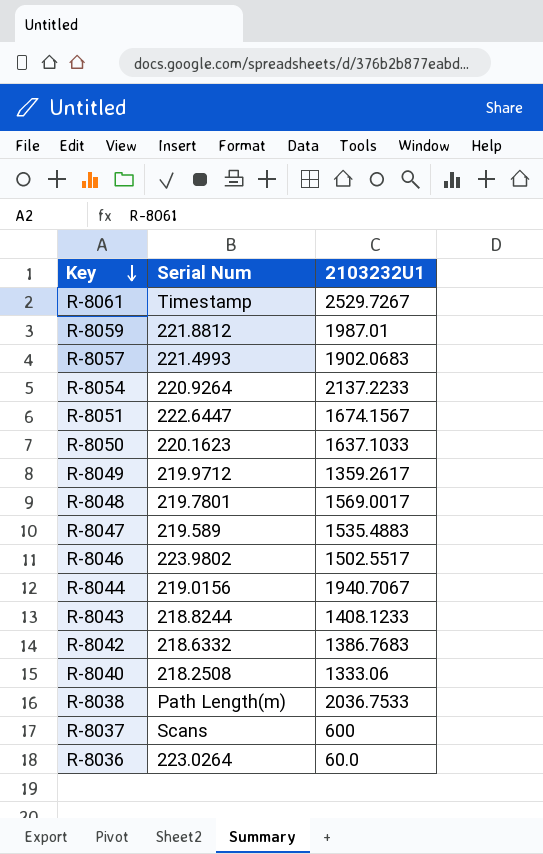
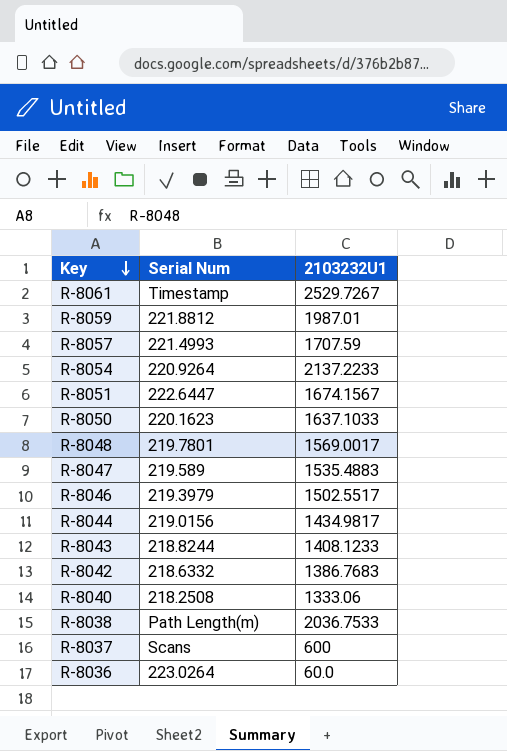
row R-8049: 219.9712 | 1359.2617 -> none
R-8057 | 2103232U1: 1902.0683 -> 1707.59
R-8046 | Serial Num: 223.9802 -> 219.3979
R-8044 | 2103232U1: 1940.7067 -> 1434.9817

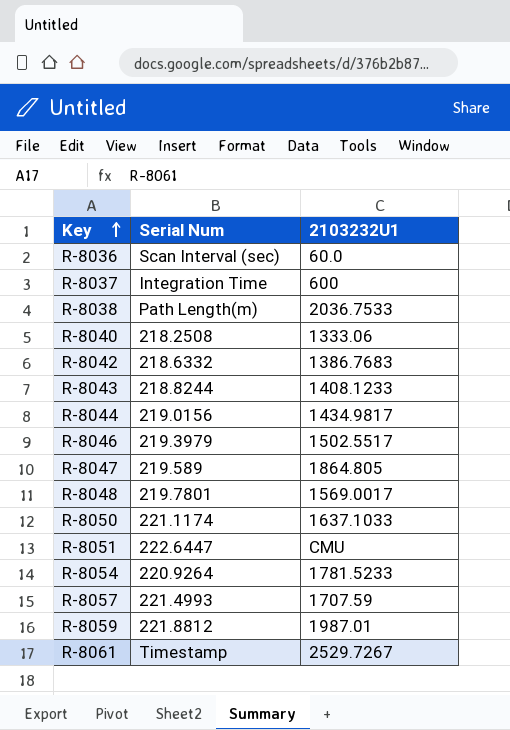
row order: Key descending -> Key ascending
R-8036 | Serial Num: 223.0264 -> Scan Interval (sec)
R-8037 | Serial Num: Scans -> Integration Time
R-8047 | 2103232U1: 1535.4883 -> 1864.805
R-8050 | Serial Num: 220.1623 -> 221.1174
R-8051 | 2103232U1: 1674.1567 -> CMU
R-8054 | 2103232U1: 2137.2233 -> 1781.5233

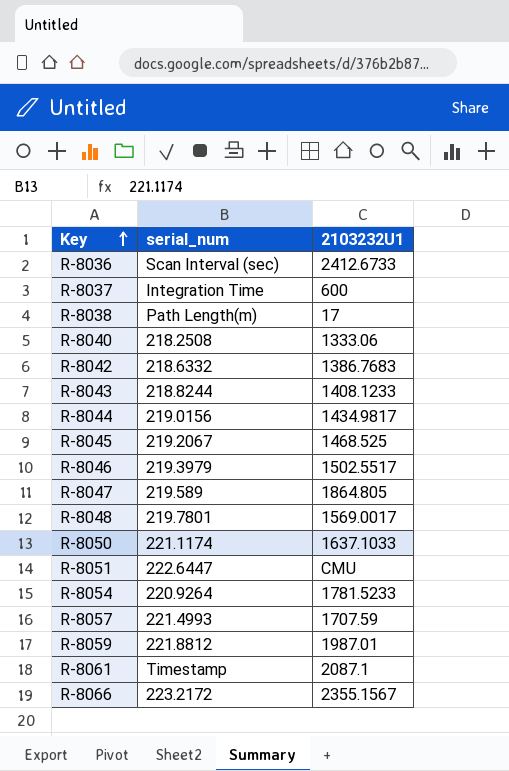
column name: Serial Num -> serial_num
R-8036 | 2103232U1: 60.0 -> 2412.6733
R-8038 | 2103232U1: 2036.7533 -> 17
row R-8045: none -> 219.2067 | 1468.525
R-8061 | 2103232U1: 2529.7267 -> 2087.1
row R-8066: none -> 223.2172 | 2355.1567

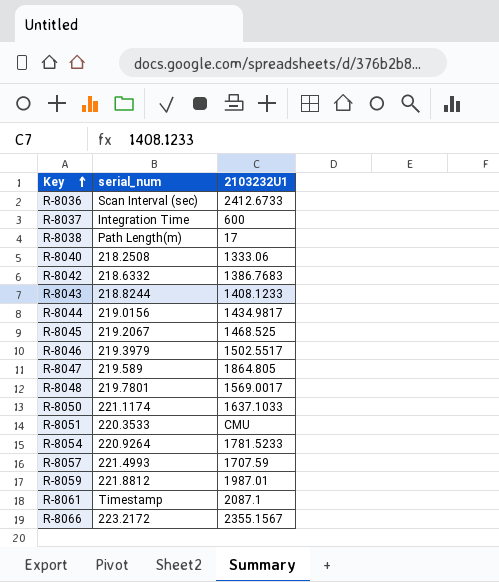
R-8051 | serial_num: 222.6447 -> 220.3533

